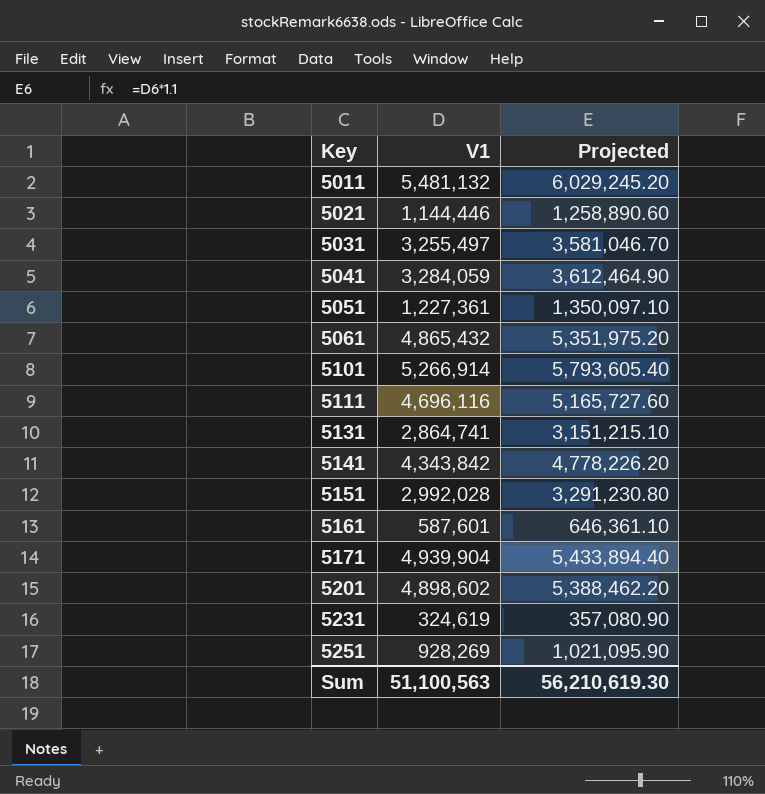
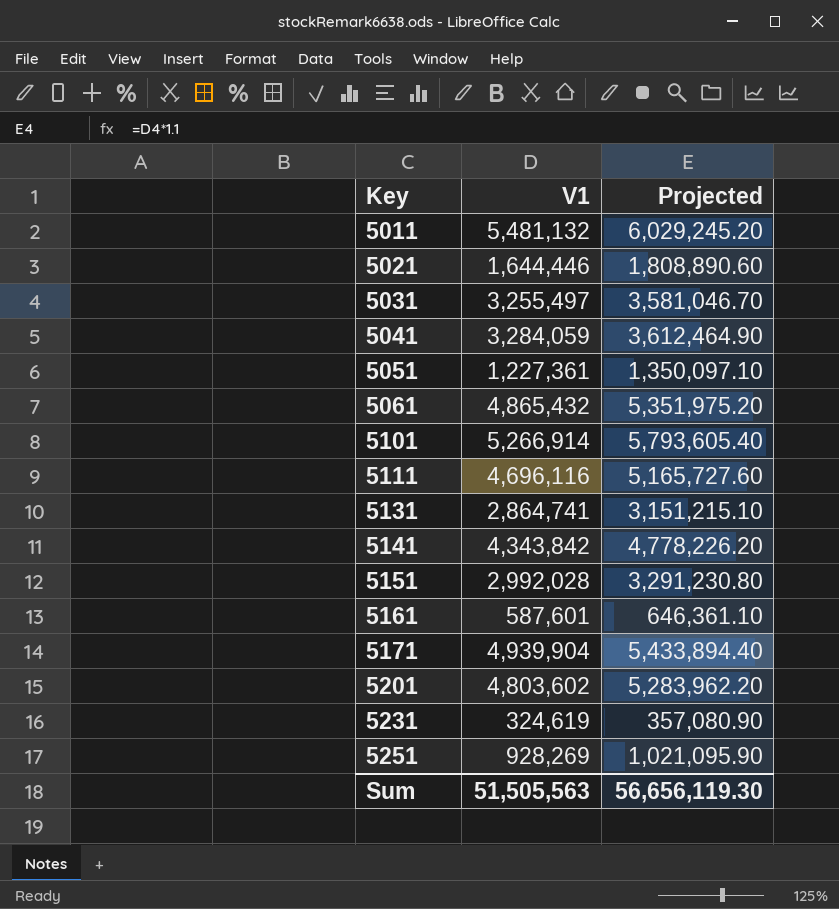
5021 | V1: 1,144,446 -> 1,644,446
5021 | Projected: 1,258,890.60 -> 1,808,890.60
5201 | V1: 4,898,602 -> 4,803,602
5201 | Projected: 5,388,462.20 -> 5,283,962.20
Sum | V1: 51,100,563 -> 51,505,563
Sum | Projected: 56,210,619.30 -> 56,656,119.30

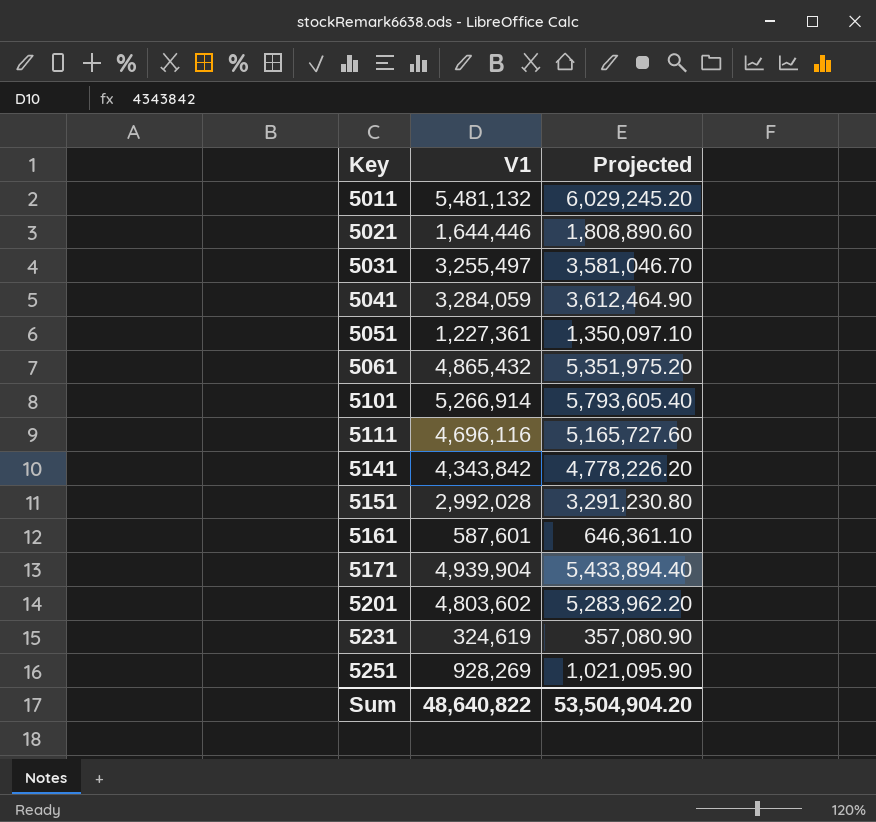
row 5131: 2,864,741 | 3,151,215.10 -> none
Sum | V1: 51,505,563 -> 48,640,822
Sum | Projected: 56,656,119.30 -> 53,504,904.20

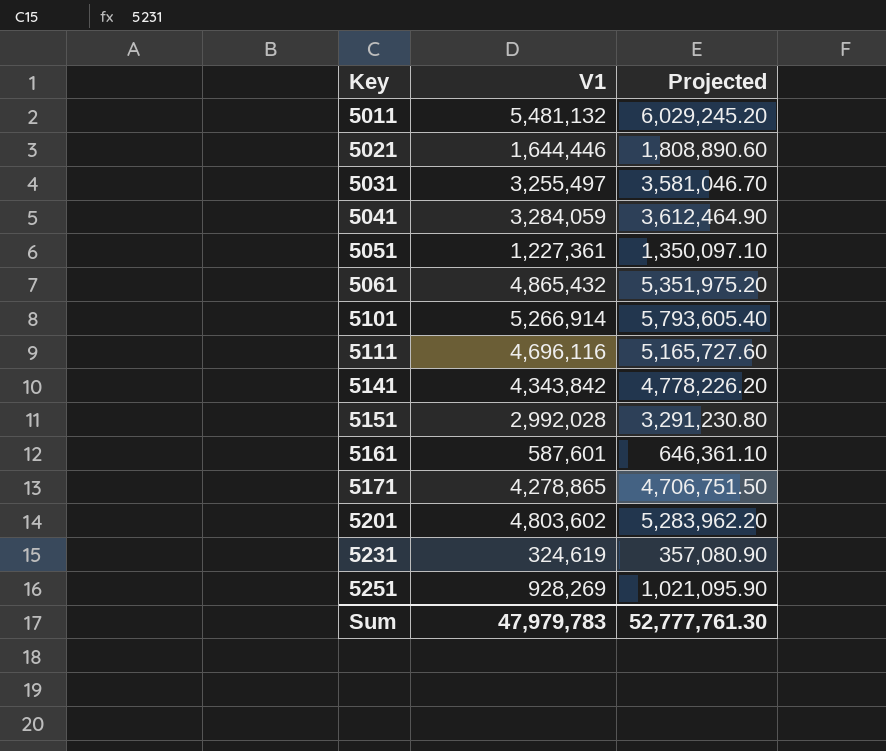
5171 | V1: 4,939,904 -> 4,278,865
5171 | Projected: 5,433,894.40 -> 4,706,751.50
Sum | V1: 48,640,822 -> 47,979,783
Sum | Projected: 53,504,904.20 -> 52,777,761.30

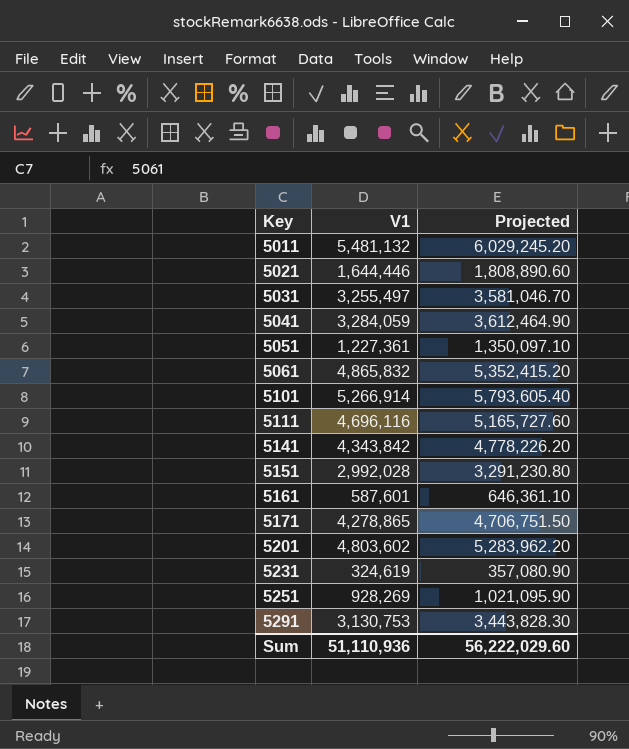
5061 | V1: 4,865,432 -> 4,865,832
5061 | Projected: 5,351,975.20 -> 5,352,415.20
row 5291: none -> 3,130,753 | 3,443,828.30
Sum | V1: 47,979,783 -> 51,110,936
Sum | Projected: 52,777,761.30 -> 56,222,029.60

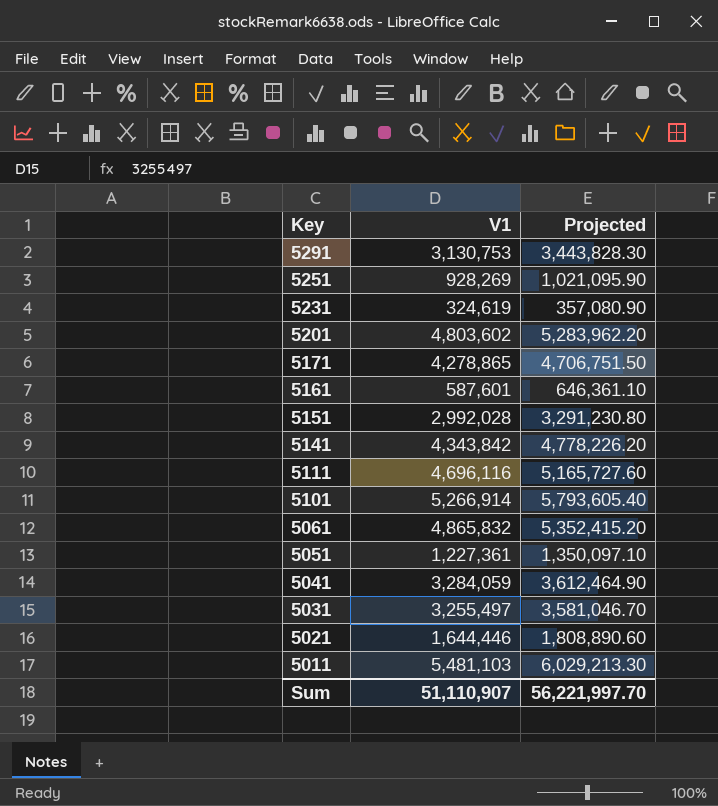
row order: Key ascending -> Key descending
5011 | V1: 5,481,132 -> 5,481,103
5011 | Projected: 6,029,245.20 -> 6,029,213.30
Sum | V1: 51,110,936 -> 51,110,907
Sum | Projected: 56,222,029.60 -> 56,221,997.70

